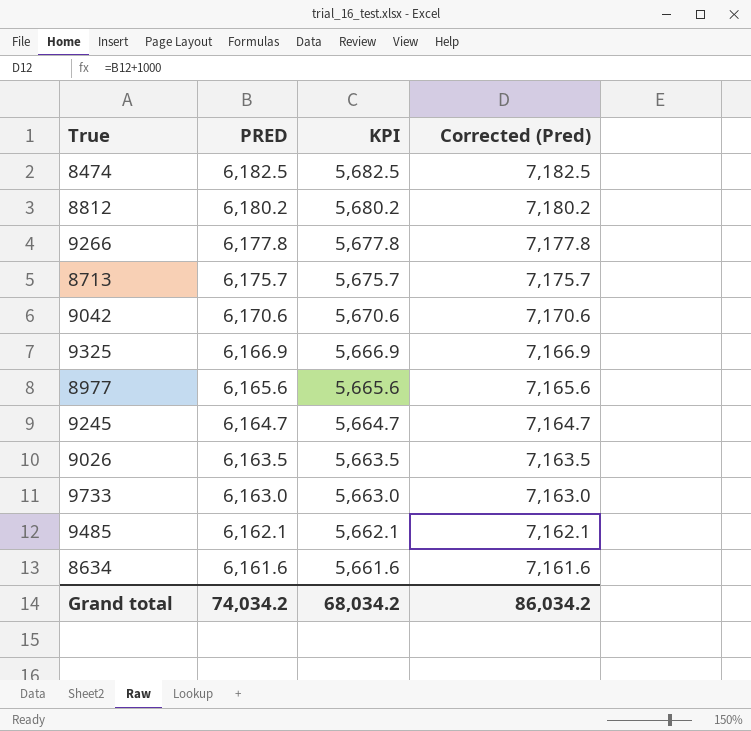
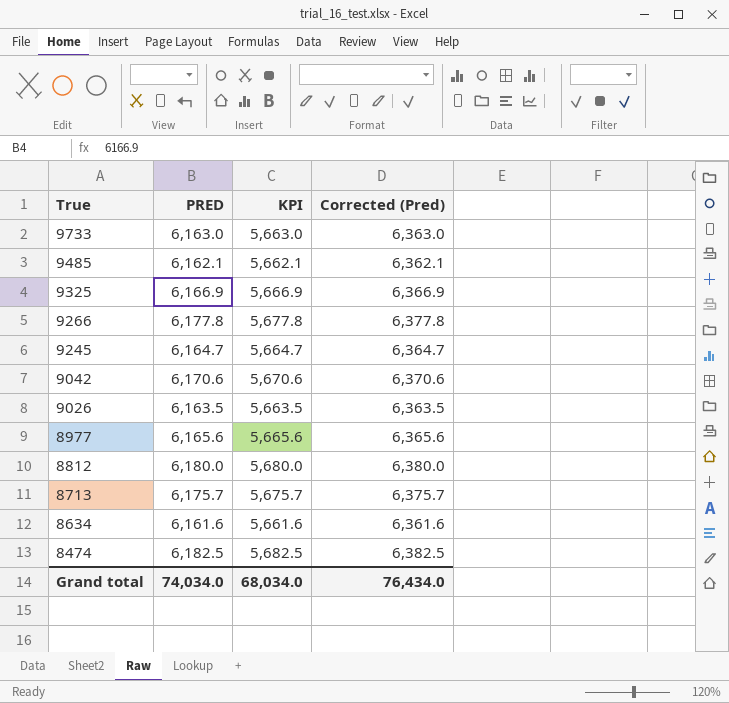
row order: PRED descending -> True descending
column Corrected (Pred) | formula: [PRED] + 1000 -> [PRED] + 200
8812 | PRED: 6,180.2 -> 6,180.0
8812 | KPI: 5,680.2 -> 5,680.0
Grand total | PRED: 74,034.2 -> 74,034.0
Grand total | KPI: 68,034.2 -> 68,034.0
Grand total | Corrected (Pred): 86,034.2 -> 76,434.0

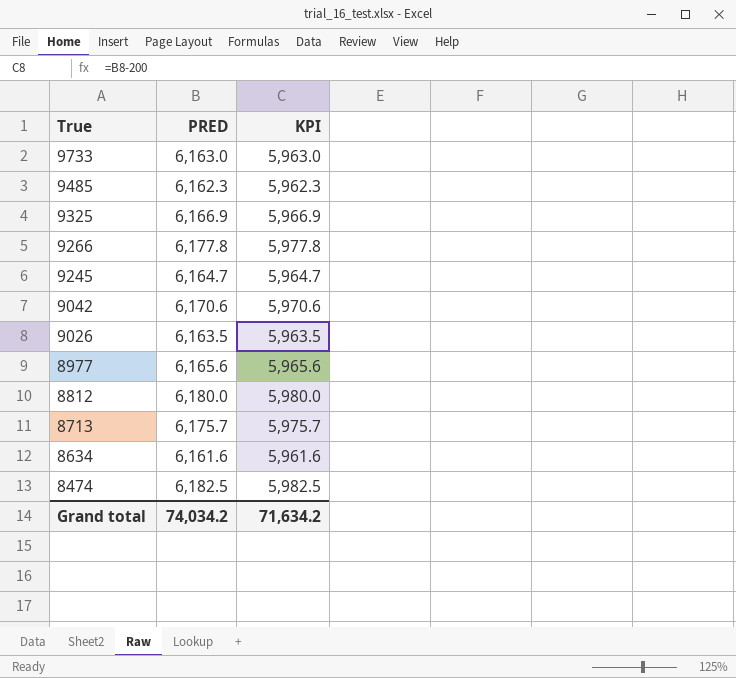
column Corrected (Pred) | formula: [PRED] + 200 -> none
column KPI | formula: [PRED] - 500 -> [PRED] - 200
9485 | PRED: 6,162.1 -> 6,162.3
Grand total | PRED: 74,034.0 -> 74,034.2
Grand total | KPI: 68,034.0 -> 71,634.2

